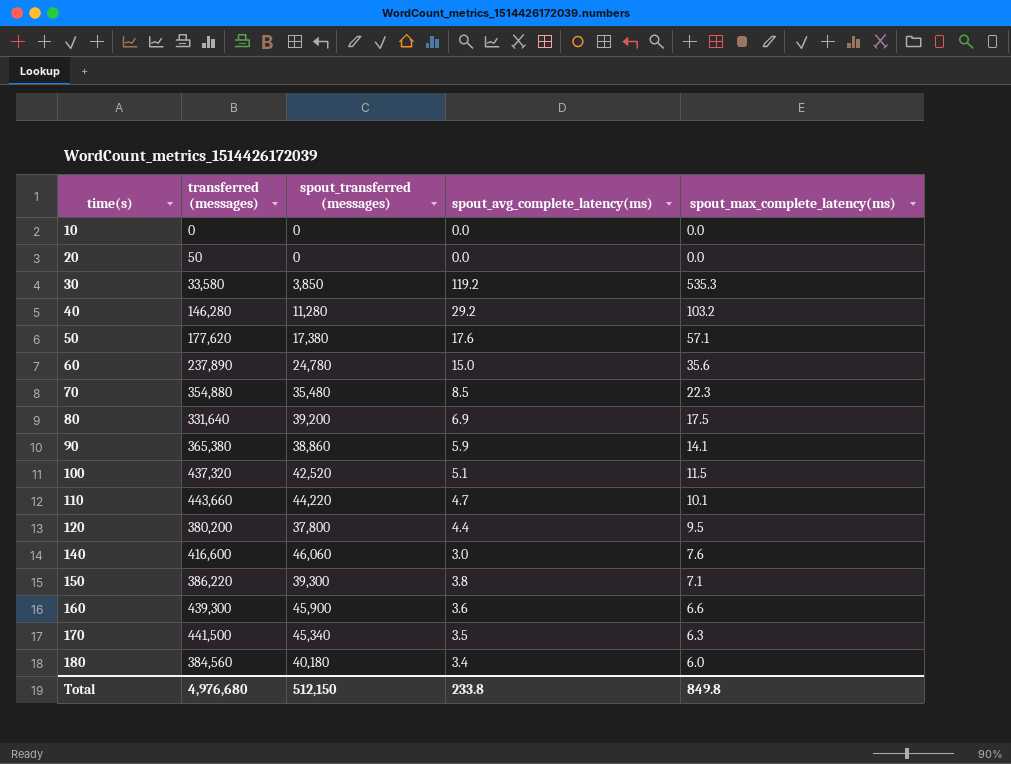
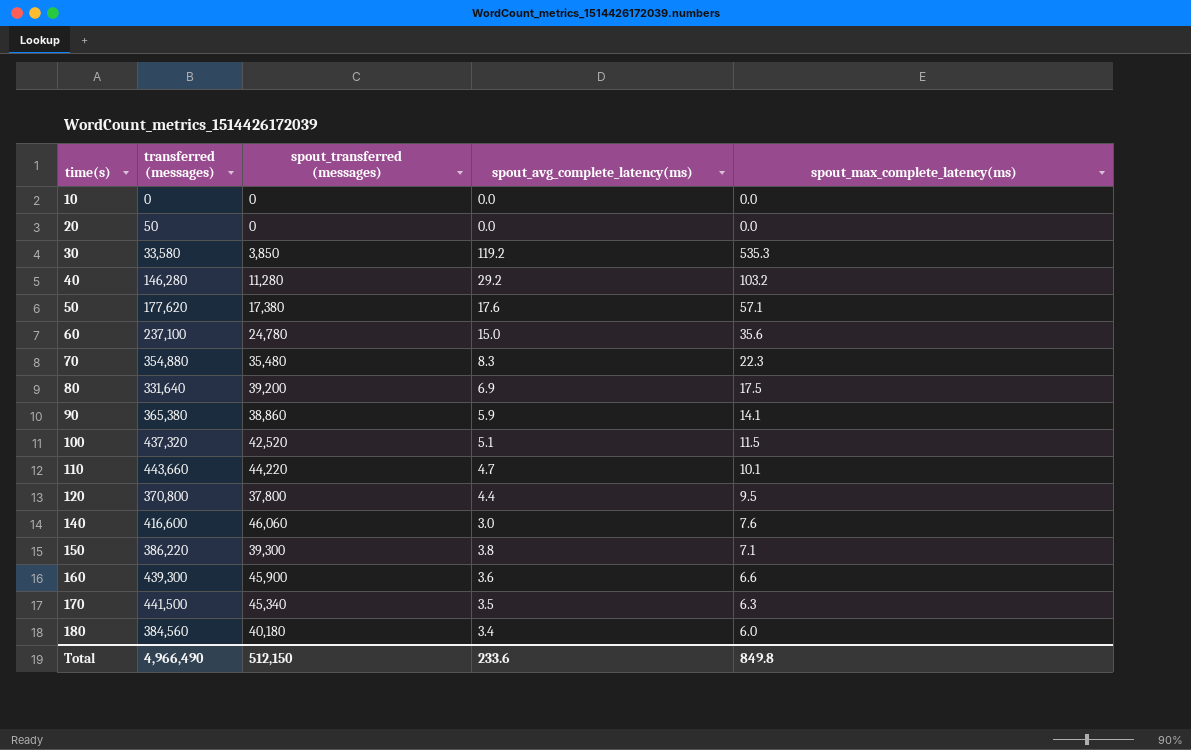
60 | transferred (messages): 237,890 -> 237,100
70 | spout_avg_complete_latency(ms): 8.5 -> 8.3
120 | transferred (messages): 380,200 -> 370,800
Total | transferred (messages): 4,976,680 -> 4,966,490
Total | spout_avg_complete_latency(ms): 233.8 -> 233.6

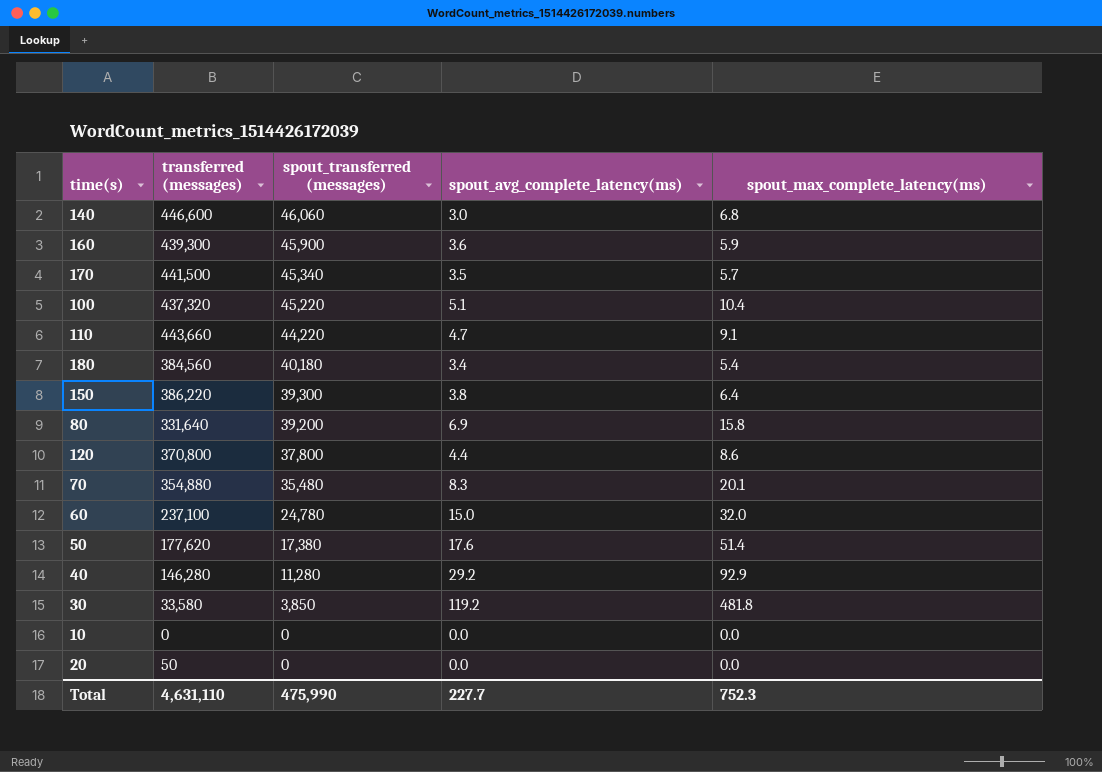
row order: time(s) ascending -> spout_transferred (messages) descending
row 90: 365,380 | 38,860 | 5.9 | 14.1 -> none
140 | transferred (messages): 416,600 -> 446,600
140 | spout_max_complete_latency(ms): 7.6 -> 6.8
160 | spout_max_complete_latency(ms): 6.6 -> 5.9
170 | spout_max_complete_latency(ms): 6.3 -> 5.7
100 | spout_transferred (messages): 42,520 -> 45,220
100 | spout_max_complete_latency(ms): 11.5 -> 10.4
110 | spout_max_complete_latency(ms): 10.1 -> 9.1
180 | spout_max_complete_latency(ms): 6.0 -> 5.4
150 | spout_max_complete_latency(ms): 7.1 -> 6.4
80 | spout_max_complete_latency(ms): 17.5 -> 15.8
120 | spout_max_complete_latency(ms): 9.5 -> 8.6
70 | spout_max_complete_latency(ms): 22.3 -> 20.1
60 | spout_max_complete_latency(ms): 35.6 -> 32.0
50 | spout_max_complete_latency(ms): 57.1 -> 51.4
40 | spout_max_complete_latency(ms): 103.2 -> 92.9
30 | spout_max_complete_latency(ms): 535.3 -> 481.8
Total | transferred (messages): 4,966,490 -> 4,631,110
Total | spout_transferred (messages): 512,150 -> 475,990
Total | spout_avg_complete_latency(ms): 233.6 -> 227.7
Total | spout_max_complete_latency(ms): 849.8 -> 752.3

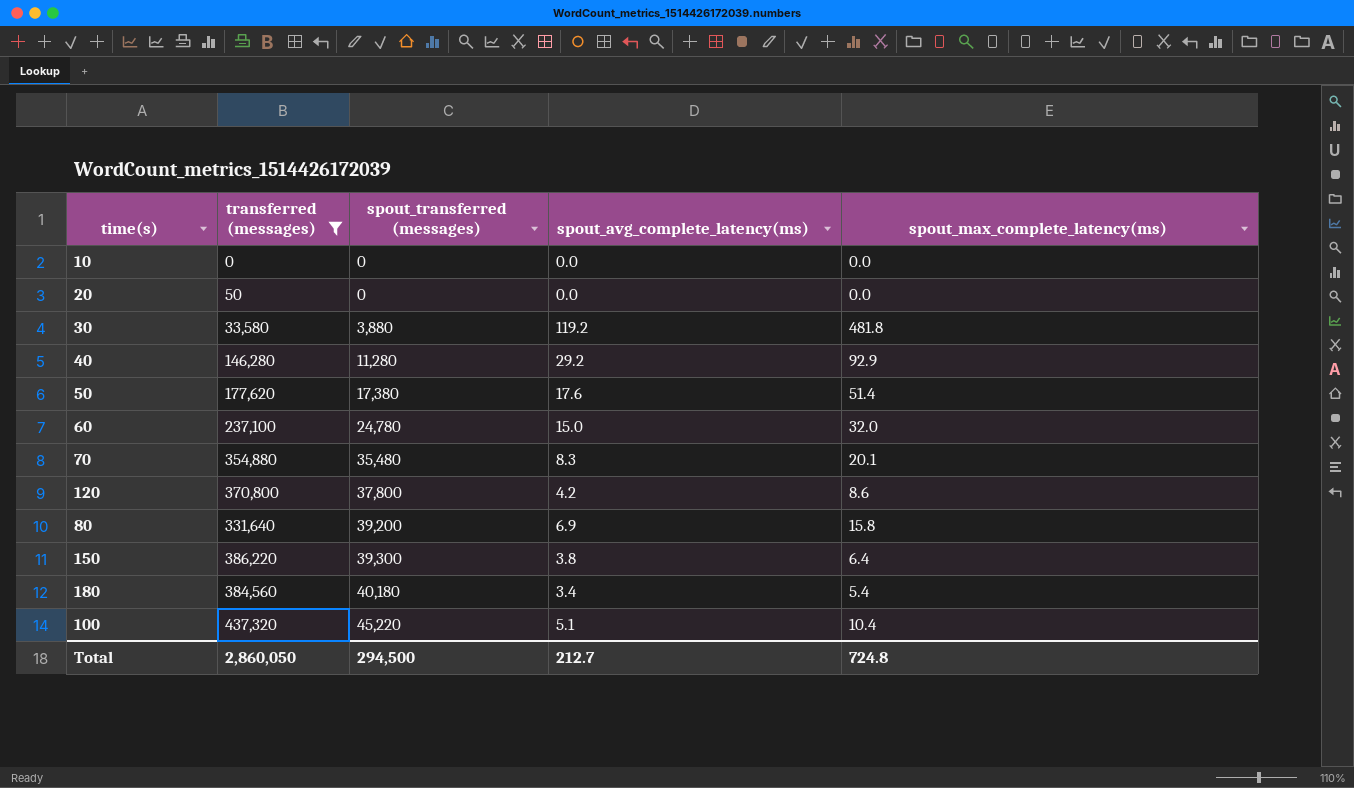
filter: none -> transferred (messages) <= 437,320
row order: spout_transferred (messages) descending -> spout_transferred (messages) ascending
30 | spout_transferred (messages): 3,850 -> 3,880
120 | spout_avg_complete_latency(ms): 4.4 -> 4.2
Total | transferred (messages): 4,631,110 -> 2,860,050
Total | spout_transferred (messages): 475,990 -> 294,500
Total | spout_avg_complete_latency(ms): 227.7 -> 212.7
Total | spout_max_complete_latency(ms): 752.3 -> 724.8

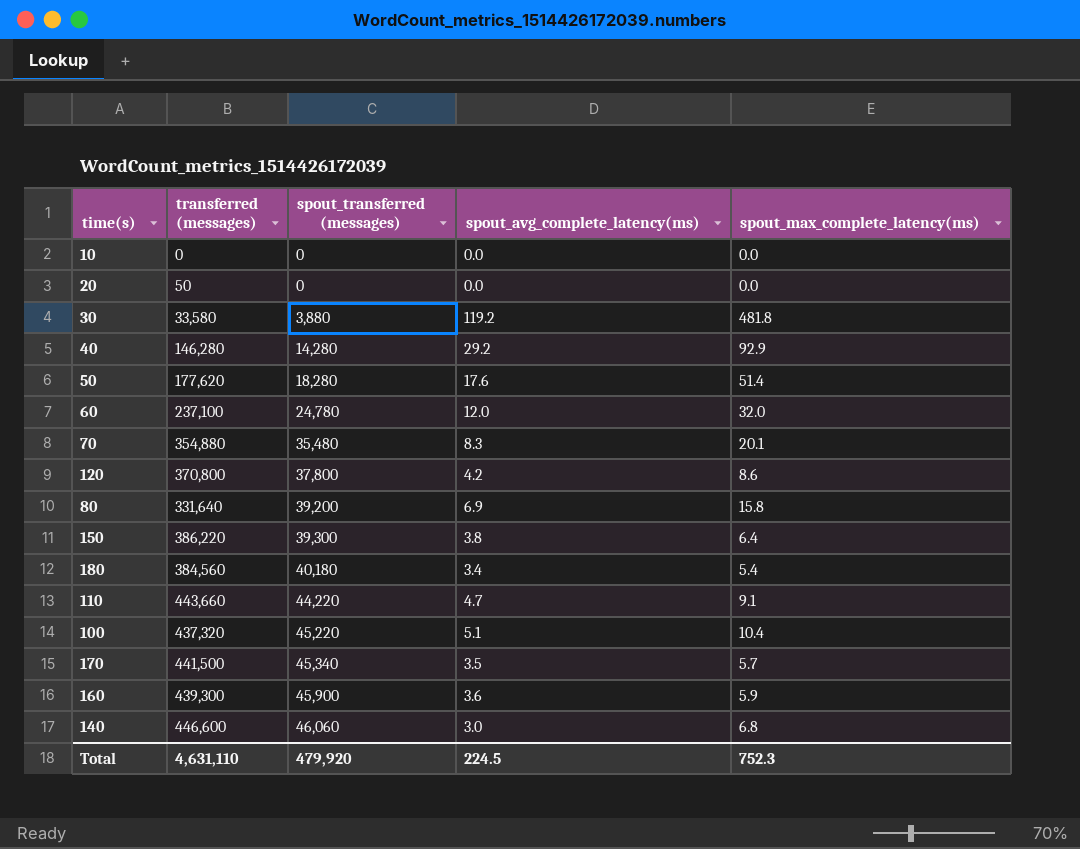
filter: transferred (messages) <= 437,320 -> none
40 | spout_transferred (messages): 11,280 -> 14,280
50 | spout_transferred (messages): 17,380 -> 18,280
60 | spout_avg_complete_latency(ms): 15.0 -> 12.0
Total | transferred (messages): 2,860,050 -> 4,631,110
Total | spout_transferred (messages): 294,500 -> 479,920
Total | spout_avg_complete_latency(ms): 212.7 -> 224.5
Total | spout_max_complete_latency(ms): 724.8 -> 752.3

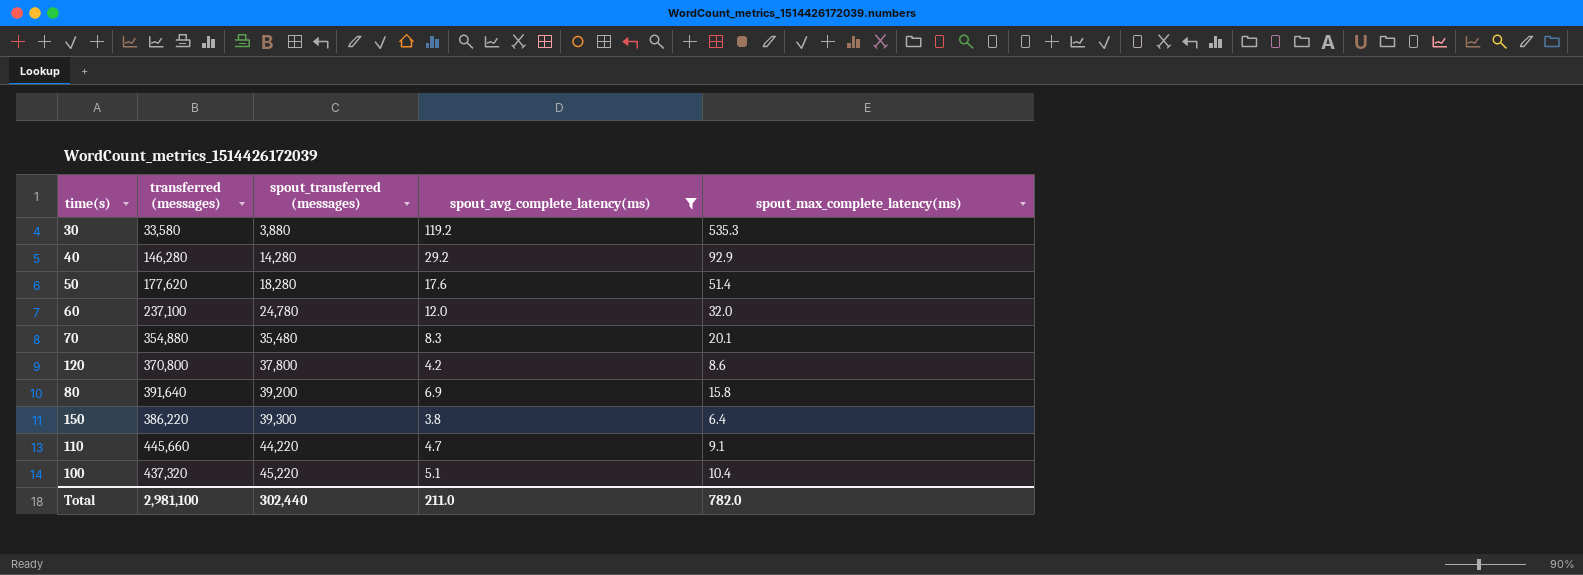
filter: none -> spout_avg_complete_latency(ms) >= 3.8
30 | spout_max_complete_latency(ms): 481.8 -> 535.3
80 | transferred (messages): 331,640 -> 391,640
110 | transferred (messages): 443,660 -> 445,660
Total | transferred (messages): 4,631,110 -> 2,981,100
Total | spout_transferred (messages): 479,920 -> 302,440
Total | spout_avg_complete_latency(ms): 224.5 -> 211.0
Total | spout_max_complete_latency(ms): 752.3 -> 782.0

